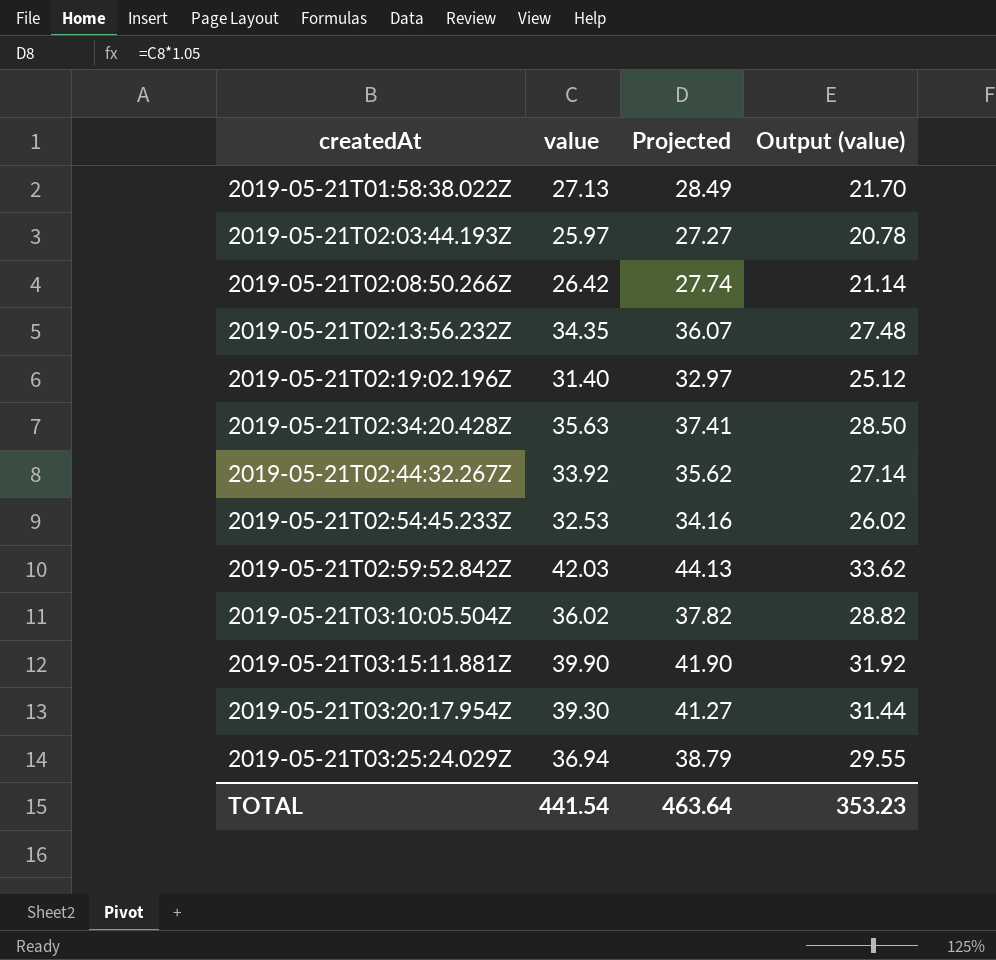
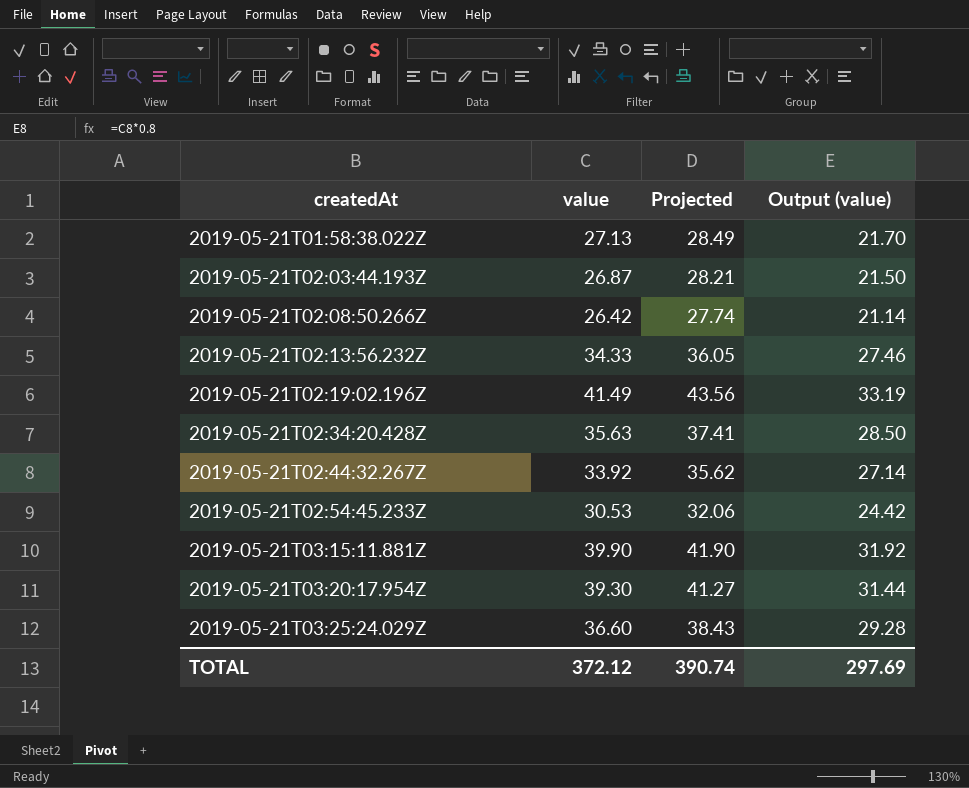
row 2019-05-21T02:59:52.842Z: 42.03 | 44.13 | 33.62 -> none
row 2019-05-21T03:10:05.504Z: 36.02 | 37.82 | 28.82 -> none
2019-05-21T02:03:44.193Z | value: 25.97 -> 26.87
2019-05-21T02:03:44.193Z | Projected: 27.27 -> 28.21
2019-05-21T02:03:44.193Z | Output (value): 20.78 -> 21.50
2019-05-21T02:13:56.232Z | value: 34.35 -> 34.33
2019-05-21T02:13:56.232Z | Projected: 36.07 -> 36.05
2019-05-21T02:13:56.232Z | Output (value): 27.48 -> 27.46
2019-05-21T02:19:02.196Z | value: 31.40 -> 41.49
2019-05-21T02:19:02.196Z | Projected: 32.97 -> 43.56
2019-05-21T02:19:02.196Z | Output (value): 25.12 -> 33.19
2019-05-21T02:54:45.233Z | value: 32.53 -> 30.53
2019-05-21T02:54:45.233Z | Projected: 34.16 -> 32.06
2019-05-21T02:54:45.233Z | Output (value): 26.02 -> 24.42
2019-05-21T03:25:24.029Z | value: 36.94 -> 36.60
2019-05-21T03:25:24.029Z | Projected: 38.79 -> 38.43
2019-05-21T03:25:24.029Z | Output (value): 29.55 -> 29.28
TOTAL | value: 441.54 -> 372.12
TOTAL | Projected: 463.64 -> 390.74
TOTAL | Output (value): 353.23 -> 297.69

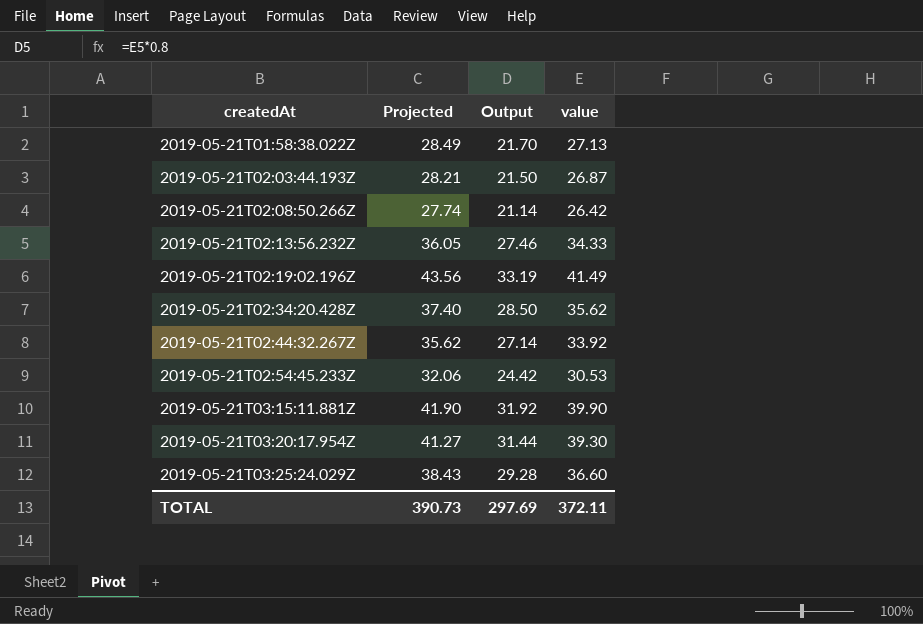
column name: Output (value) -> Output
column value | position: 2 -> 4
2019-05-21T02:34:20.428Z | Projected: 37.41 -> 37.40
2019-05-21T02:34:20.428Z | value: 35.63 -> 35.62
TOTAL | Projected: 390.74 -> 390.73
TOTAL | value: 372.12 -> 372.11

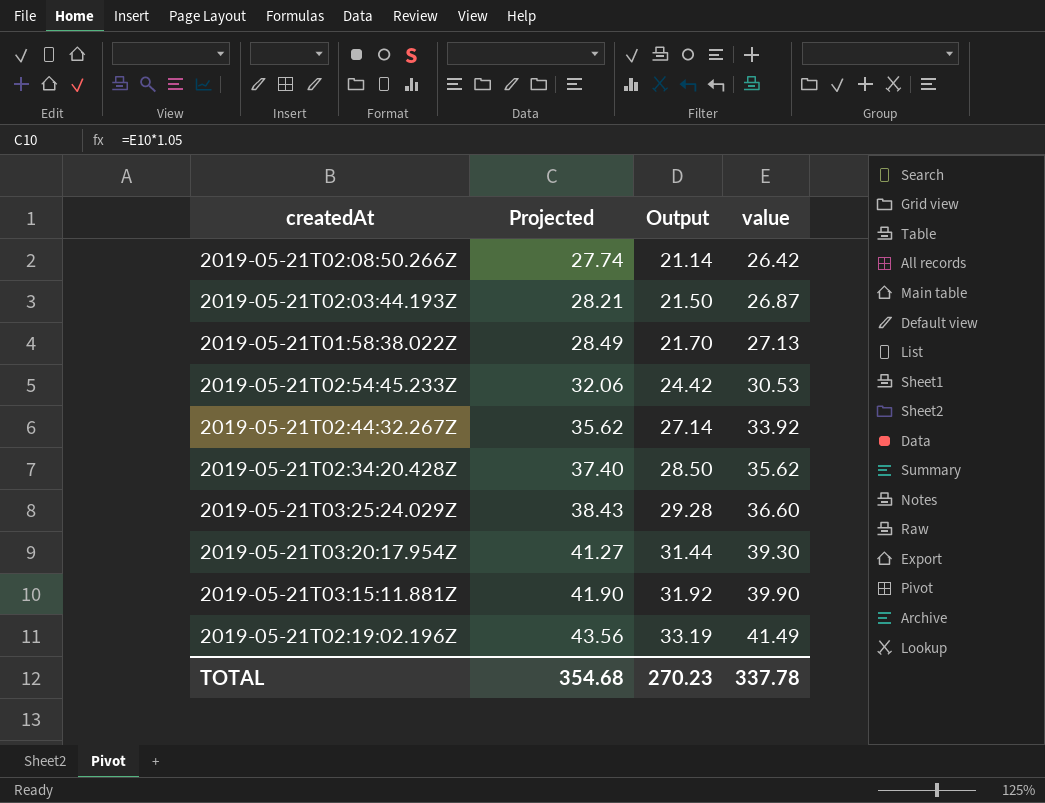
row order: createdAt ascending -> Projected ascending
row 2019-05-21T02:13:56.232Z: 36.05 | 27.46 | 34.33 -> none
TOTAL | Projected: 390.73 -> 354.68
TOTAL | Output: 297.69 -> 270.23
TOTAL | value: 372.11 -> 337.78

